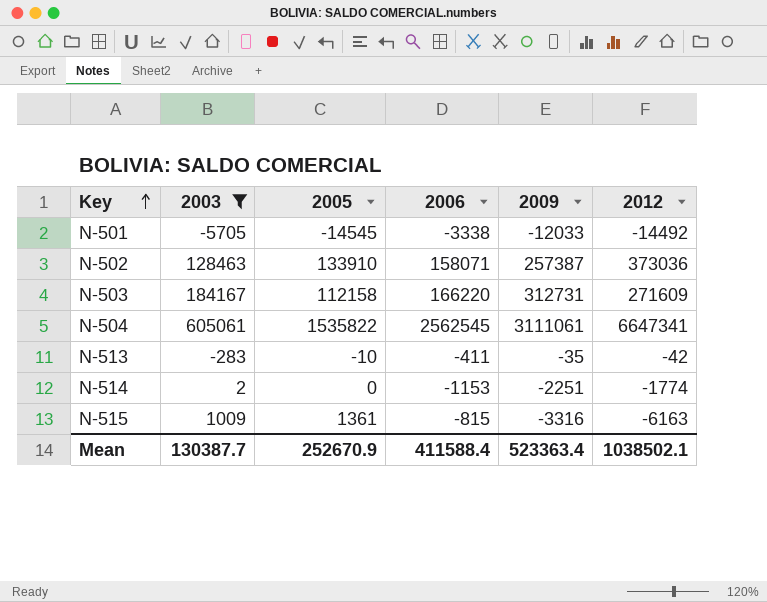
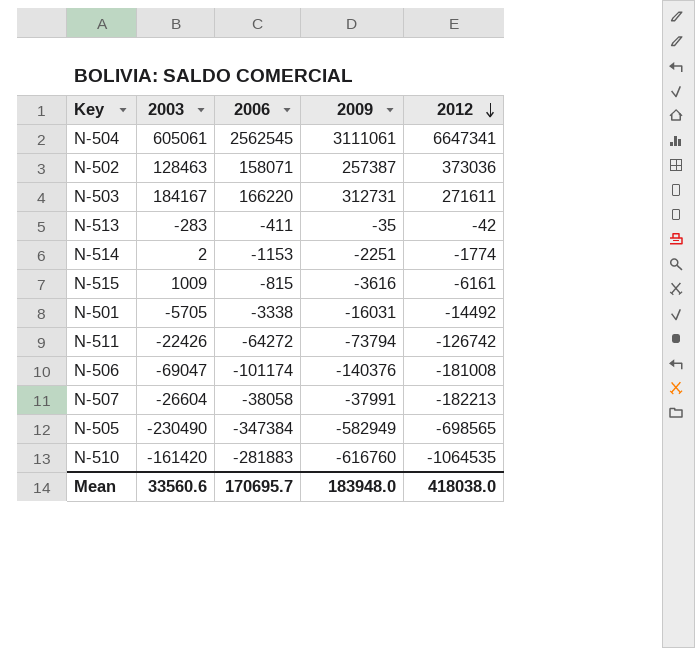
filter: 2003 >= -5705 -> none
row order: Key ascending -> 2012 descending
column 2005 | position: 3 -> none
N-503 | 2012: 271609 -> 271611
N-515 | 2009: -3316 -> -3616
N-515 | 2012: -6163 -> -6161
N-501 | 2009: -12033 -> -16031
Mean | 2003: 130387.7 -> 33560.6
Mean | 2006: 411588.4 -> 170695.7
Mean | 2009: 523363.4 -> 183948.0
Mean | 2012: 1038502.1 -> 418038.0

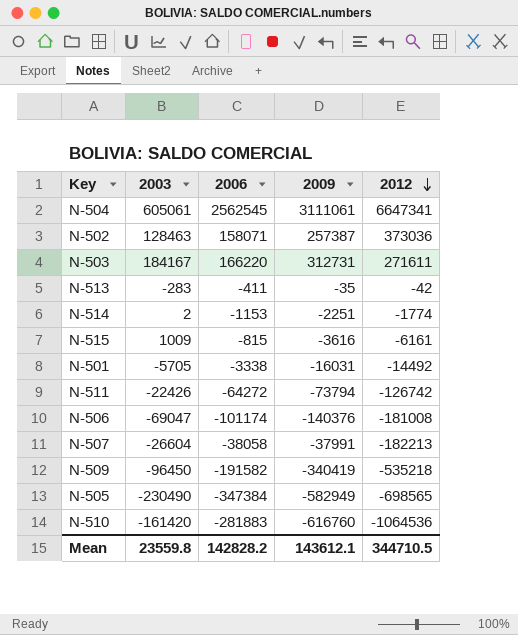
row N-509: none -> -96450 | -191582 | -340419 | -535218
N-510 | 2012: -1064535 -> -1064536
Mean | 2003: 33560.6 -> 23559.8
Mean | 2006: 170695.7 -> 142828.2
Mean | 2009: 183948.0 -> 143612.1
Mean | 2012: 418038.0 -> 344710.5

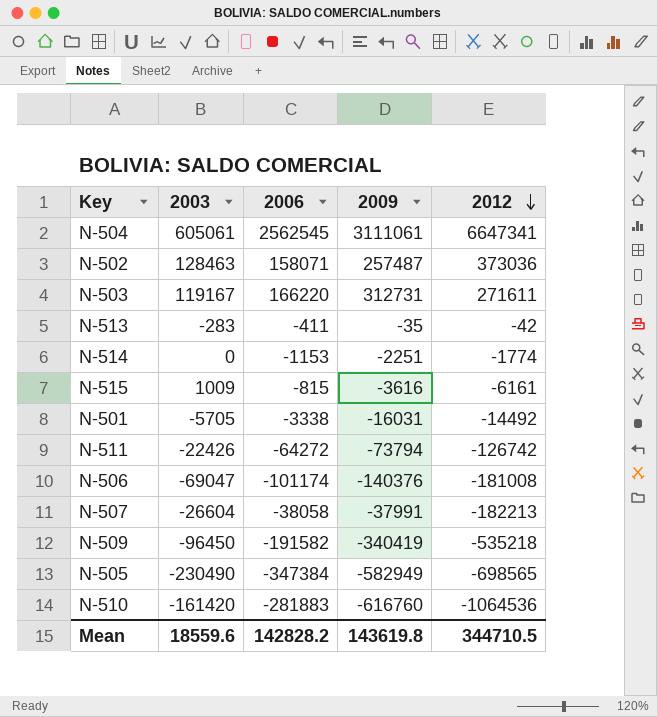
N-502 | 2009: 257387 -> 257487
N-503 | 2003: 184167 -> 119167
N-514 | 2003: 2 -> 0
Mean | 2003: 23559.8 -> 18559.6
Mean | 2009: 143612.1 -> 143619.8

